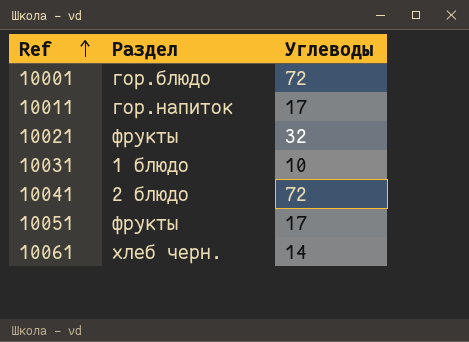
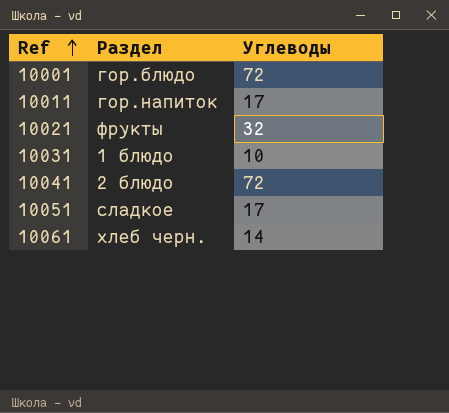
10051 | Раздел: фрукты -> сладкое

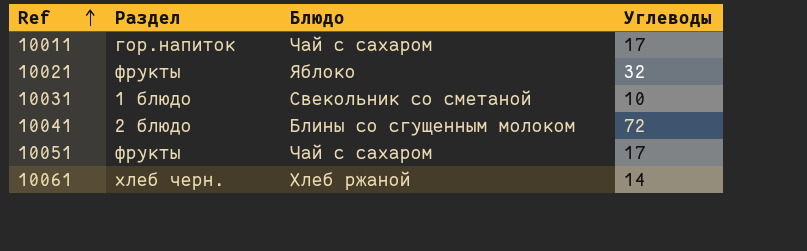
column Блюдо | position: none -> 3
row 10001: гор.блюдо | 72 -> none
10051 | Раздел: сладкое -> фрукты

